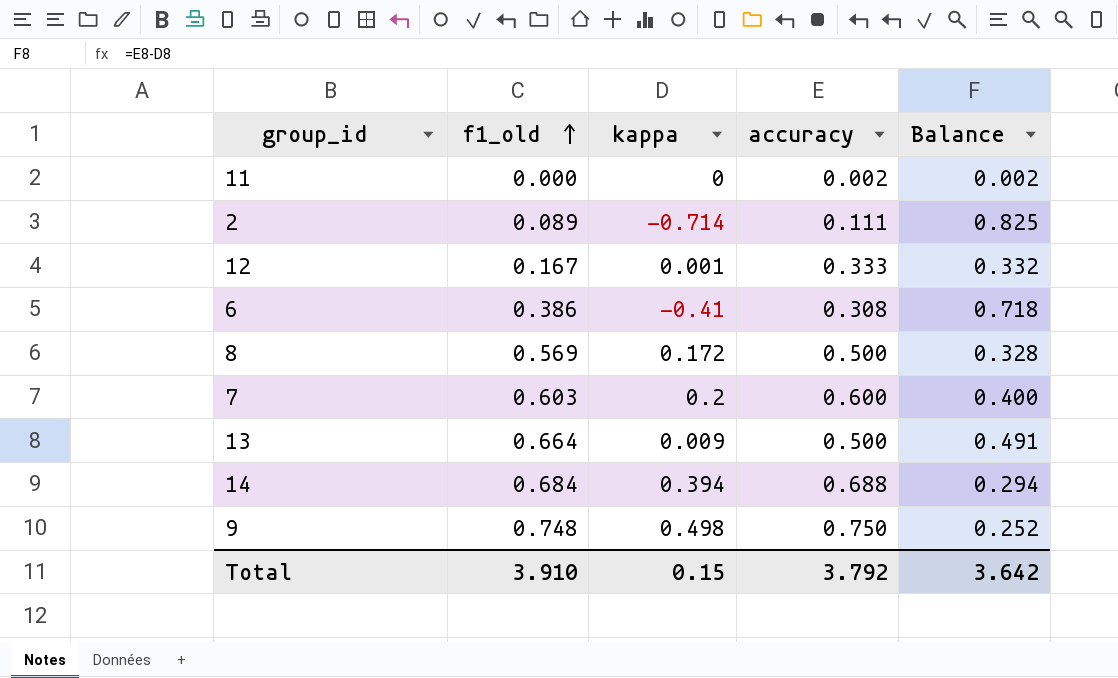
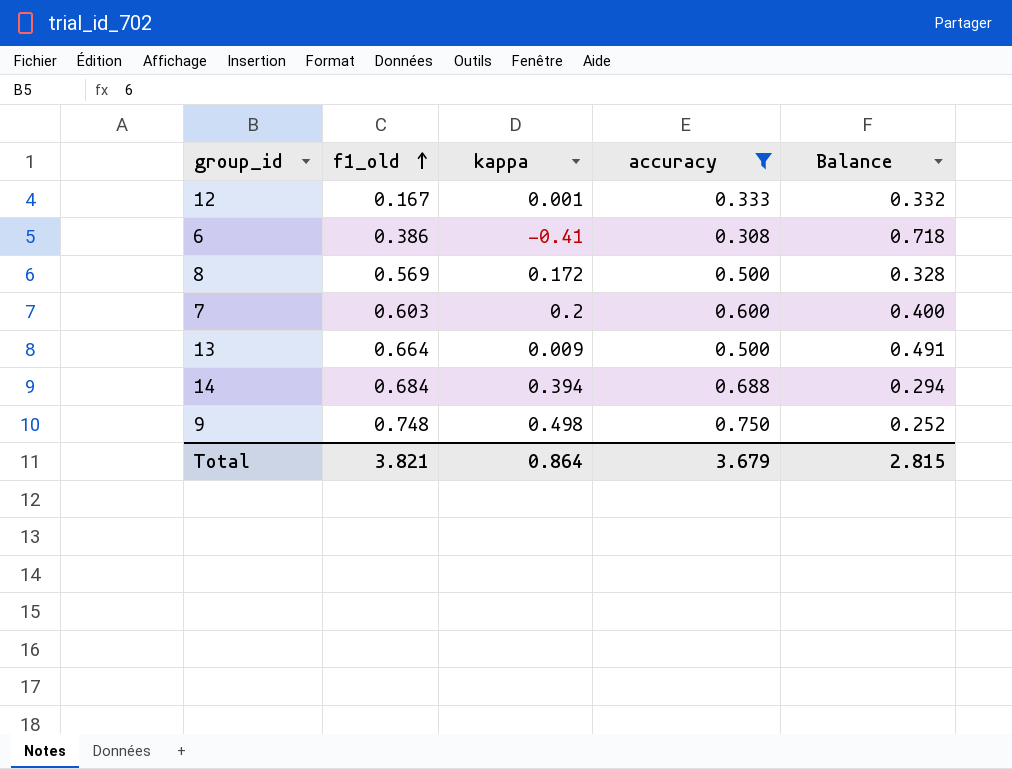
filter: none -> accuracy >= 0.308
Total | f1_old: 3.910 -> 3.821
Total | kappa: 0.15 -> 0.864
Total | accuracy: 3.792 -> 3.679
Total | Balance: 3.642 -> 2.815

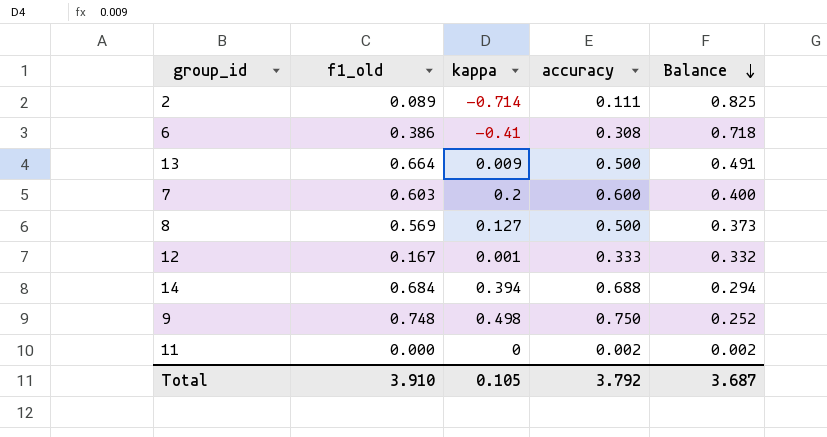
filter: accuracy >= 0.308 -> none
row order: f1_old ascending -> Balance descending
8 | kappa: 0.172 -> 0.127
8 | Balance: 0.328 -> 0.373
Total | f1_old: 3.821 -> 3.910
Total | kappa: 0.864 -> 0.105
Total | accuracy: 3.679 -> 3.792
Total | Balance: 2.815 -> 3.687

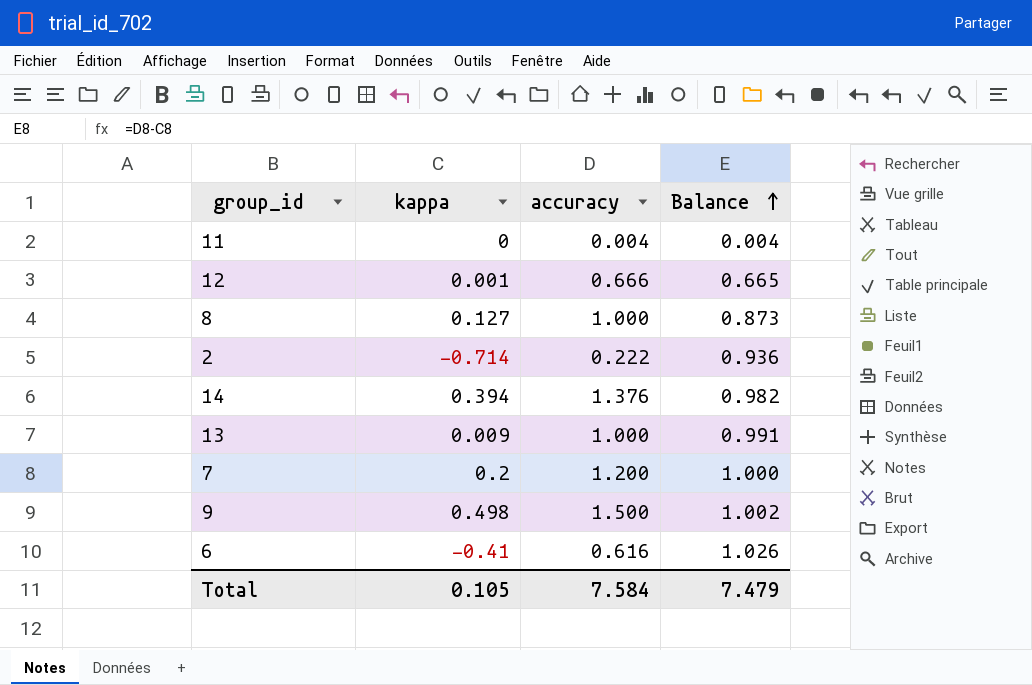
row order: Balance descending -> Balance ascending
column f1_old | position: 2 -> none
11 | accuracy: 0.002 -> 0.004
11 | Balance: 0.002 -> 0.004
12 | accuracy: 0.333 -> 0.666
12 | Balance: 0.332 -> 0.665
8 | accuracy: 0.500 -> 1.000
8 | Balance: 0.373 -> 0.873
2 | accuracy: 0.111 -> 0.222
2 | Balance: 0.825 -> 0.936
14 | accuracy: 0.688 -> 1.376
14 | Balance: 0.294 -> 0.982
13 | accuracy: 0.500 -> 1.000
13 | Balance: 0.491 -> 0.991
7 | accuracy: 0.600 -> 1.200
7 | Balance: 0.400 -> 1.000
9 | accuracy: 0.750 -> 1.500
9 | Balance: 0.252 -> 1.002
6 | accuracy: 0.308 -> 0.616
6 | Balance: 0.718 -> 1.026
Total | accuracy: 3.792 -> 7.584
Total | Balance: 3.687 -> 7.479

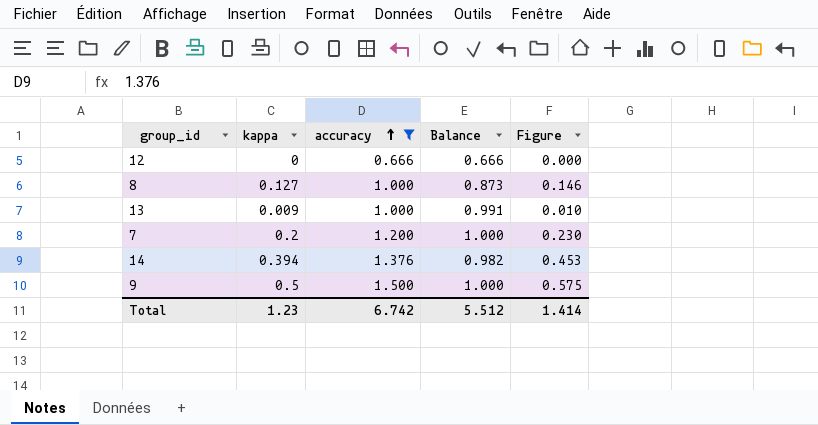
filter: none -> accuracy >= 0.666
row order: Balance ascending -> accuracy ascending
column Figure | formula: none -> [kappa] * 1.15
12 | kappa: 0.001 -> 0
12 | Balance: 0.665 -> 0.666
9 | kappa: 0.498 -> 0.5
9 | Balance: 1.002 -> 1.000
Total | kappa: 0.105 -> 1.23
Total | accuracy: 7.584 -> 6.742
Total | Balance: 7.479 -> 5.512

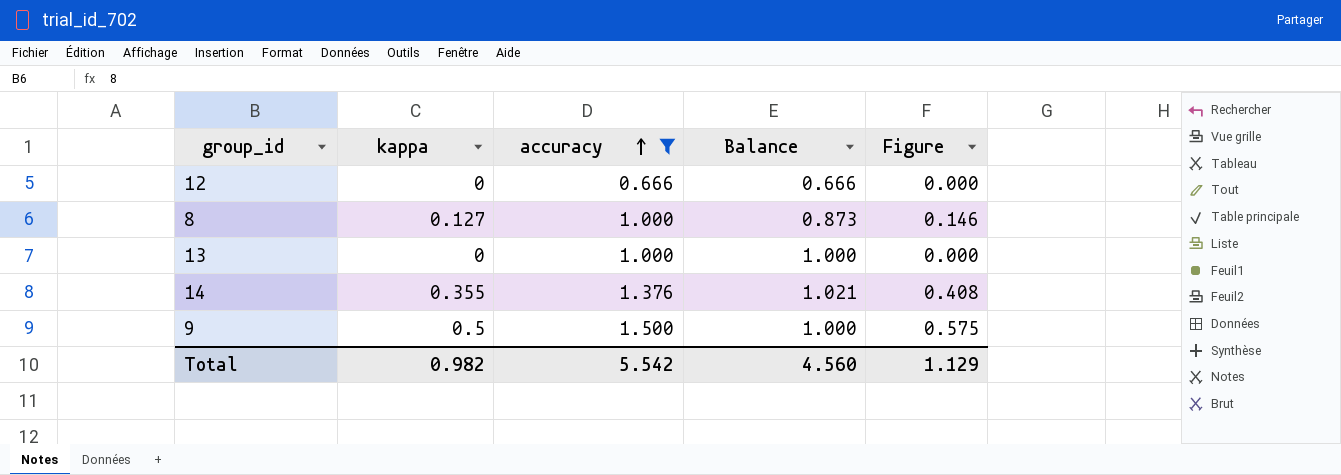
row 7: 0.2 | 1.200 | 1.000 | 0.230 -> none
13 | kappa: 0.009 -> 0
13 | Balance: 0.991 -> 1.000
13 | Figure: 0.010 -> 0.000
14 | kappa: 0.394 -> 0.355
14 | Balance: 0.982 -> 1.021
14 | Figure: 0.453 -> 0.408
Total | kappa: 1.23 -> 0.982
Total | accuracy: 6.742 -> 5.542
Total | Balance: 5.512 -> 4.560
Total | Figure: 1.414 -> 1.129

